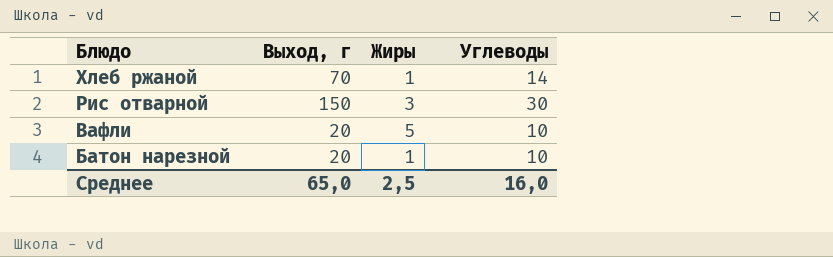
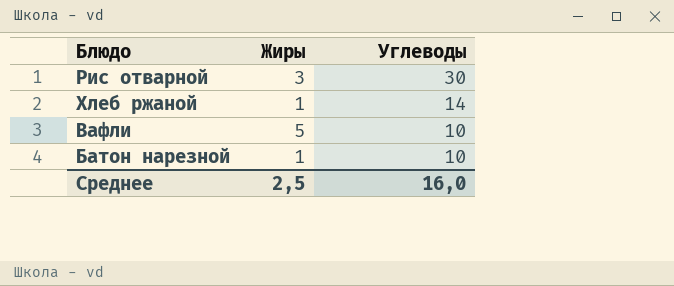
row order: Блюдо descending -> Углеводы descending
column Выход, г | position: 2 -> none

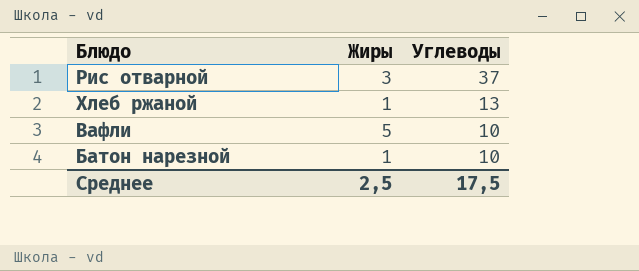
Рис отварной | Углеводы: 30 -> 37
Хлеб ржаной | Углеводы: 14 -> 13
Среднее | Углеводы: 16,0 -> 17,5

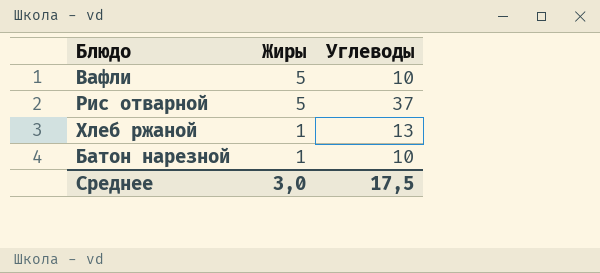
row order: Углеводы descending -> Жиры descending
Рис отварной | Жиры: 3 -> 5
Среднее | Жиры: 2,5 -> 3,0

